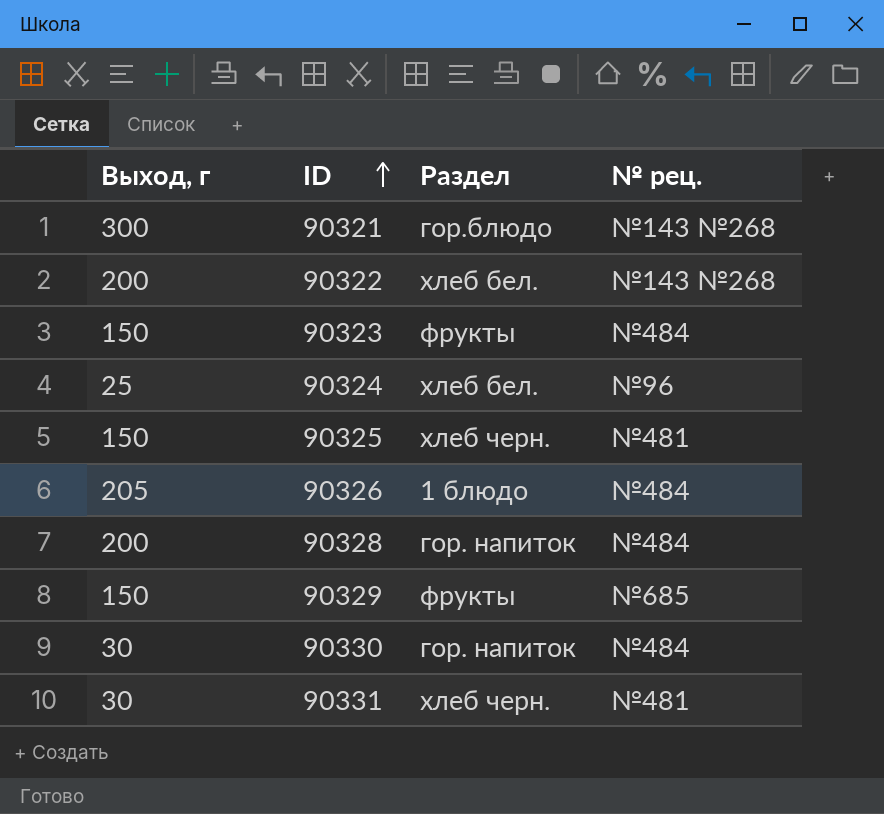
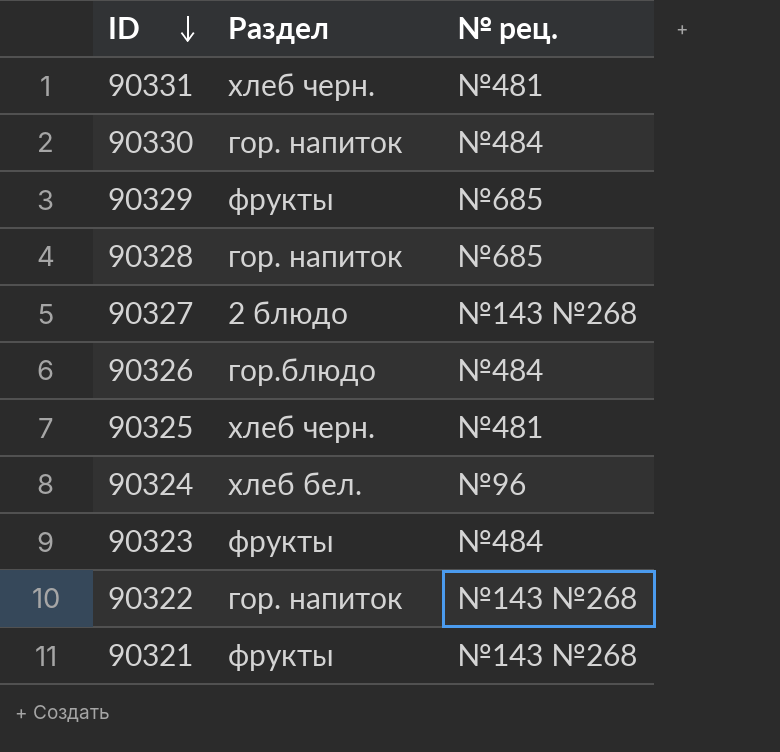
row order: ID ascending -> ID descending
column Выход, г | position: 1 -> none
90328 | № рец.: №484 -> №685
row 90327: none -> 2 блюдо | №143 №268
90326 | Раздел: 1 блюдо -> гор.блюдо
90322 | Раздел: хлеб бел. -> гор. напиток
90321 | Раздел: гор.блюдо -> фрукты

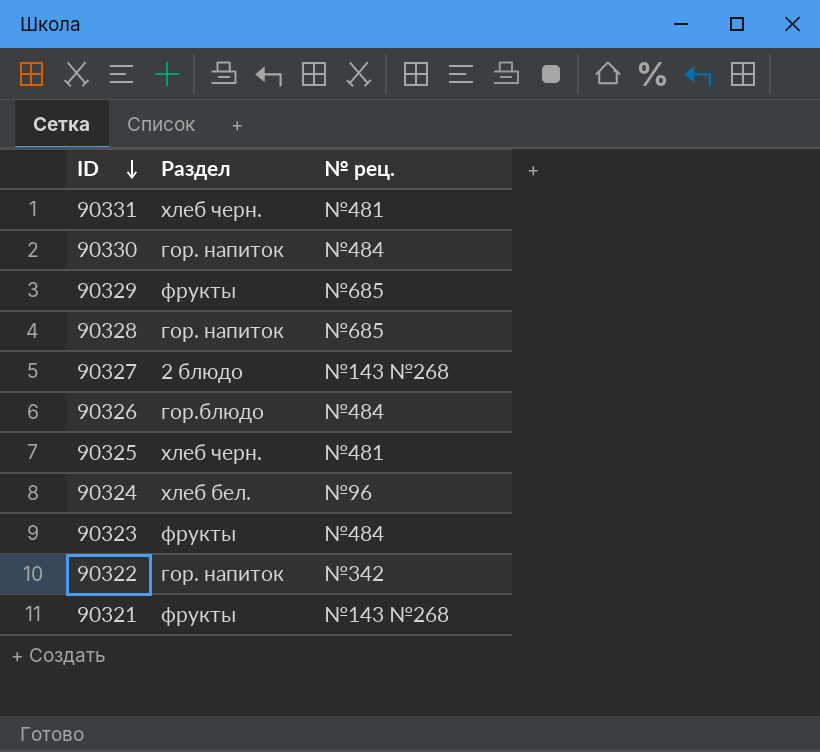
90322 | № рец.: №143 №268 -> №342

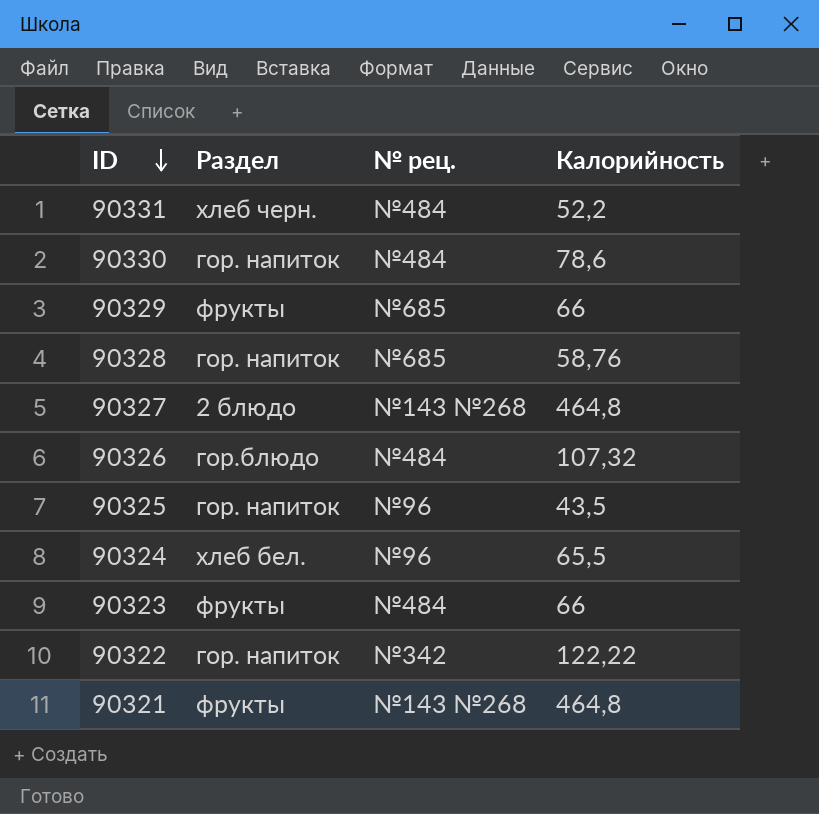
column Калорийность | position: none -> 4
90331 | № рец.: №481 -> №484
90325 | Раздел: хлеб черн. -> гор. напиток
90325 | № рец.: №481 -> №96

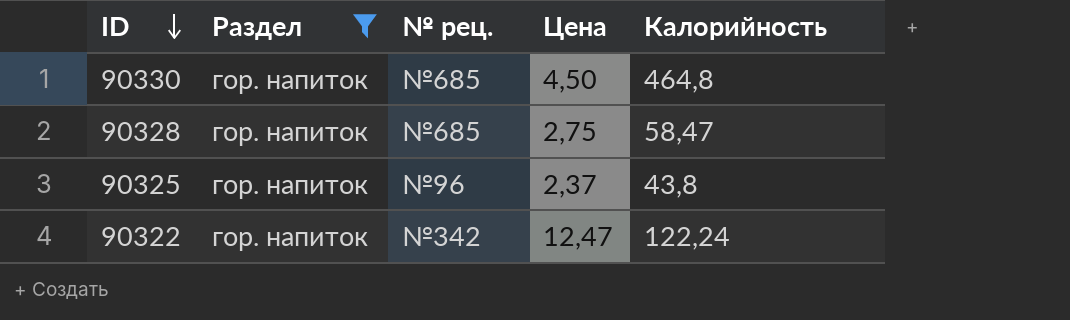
filter: none -> Раздел = гор. напиток
column Цена | position: none -> 4
90330 | № рец.: №484 -> №685
90330 | Калорийность: 78,6 -> 464,8
90328 | Калорийность: 58,76 -> 58,47
90325 | Калорийность: 43,5 -> 43,8
90322 | Калорийность: 122,22 -> 122,24

